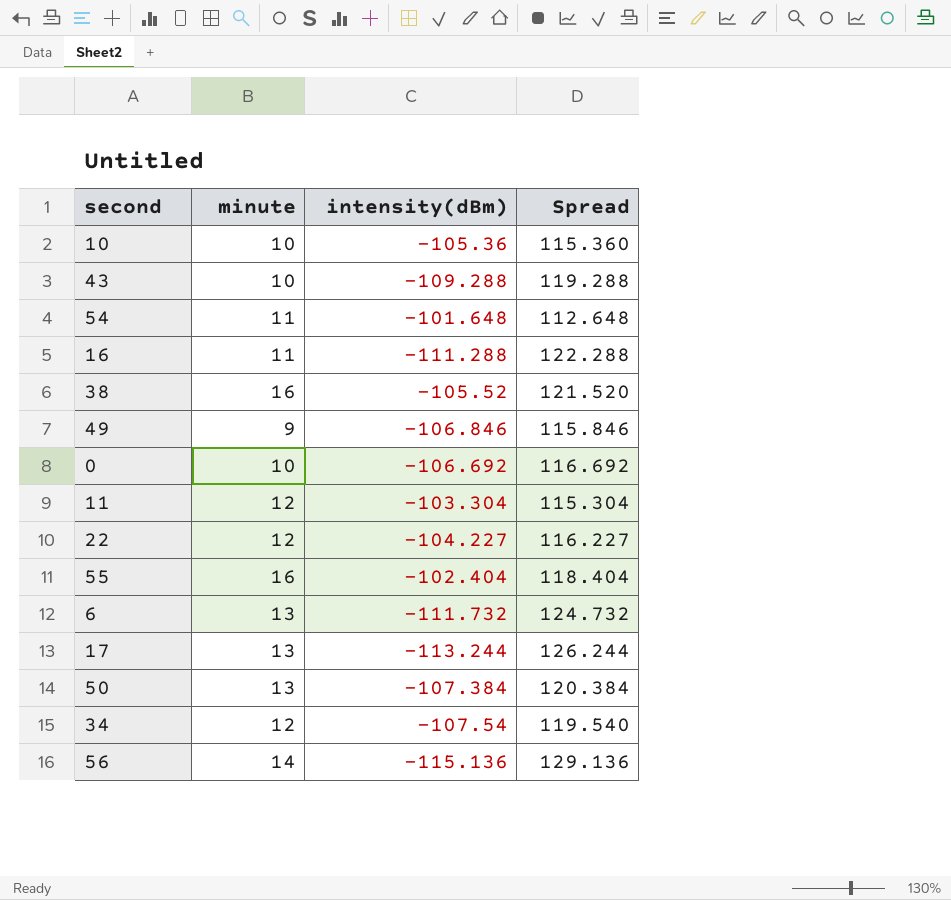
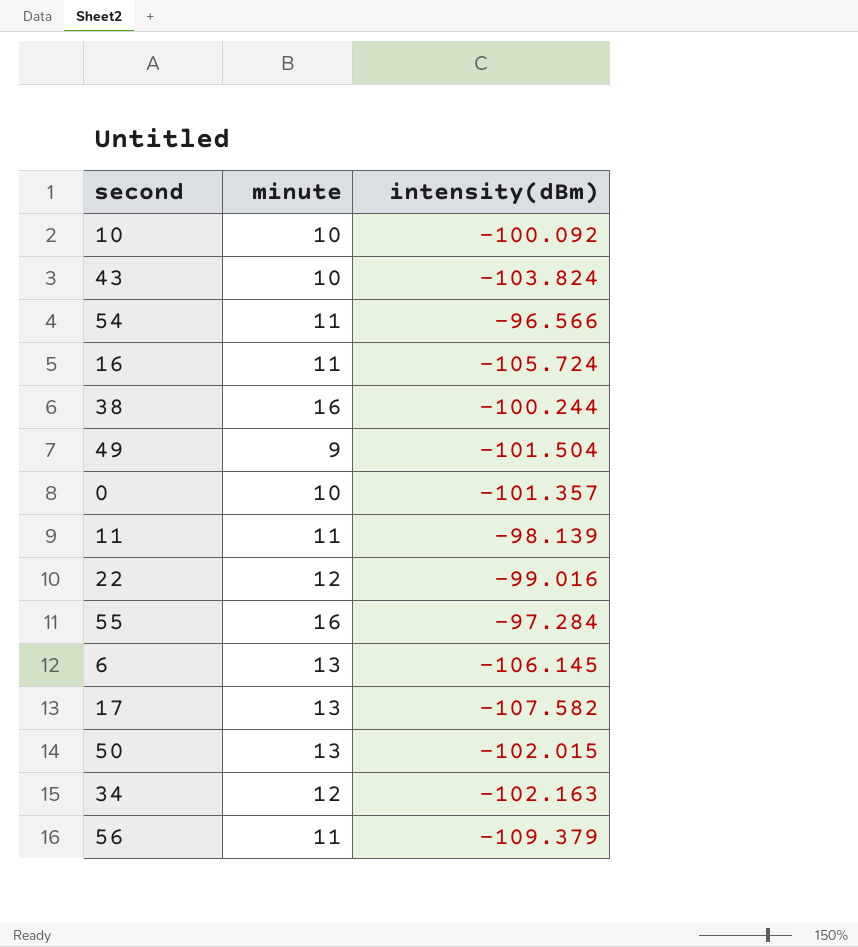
column Spread | formula: [minute] - [intensity(dBm)] -> none
10 | intensity(dBm): -105.36 -> -100.092
43 | intensity(dBm): -109.288 -> -103.824
54 | intensity(dBm): -101.648 -> -96.566
16 | intensity(dBm): -111.288 -> -105.724
38 | intensity(dBm): -105.52 -> -100.244
49 | intensity(dBm): -106.846 -> -101.504
0 | intensity(dBm): -106.692 -> -101.357
11 | minute: 12 -> 11
11 | intensity(dBm): -103.304 -> -98.139
22 | intensity(dBm): -104.227 -> -99.016
55 | intensity(dBm): -102.404 -> -97.284
6 | intensity(dBm): -111.732 -> -106.145
17 | intensity(dBm): -113.244 -> -107.582
50 | intensity(dBm): -107.384 -> -102.015
34 | intensity(dBm): -107.54 -> -102.163
56 | minute: 14 -> 11
56 | intensity(dBm): -115.136 -> -109.379

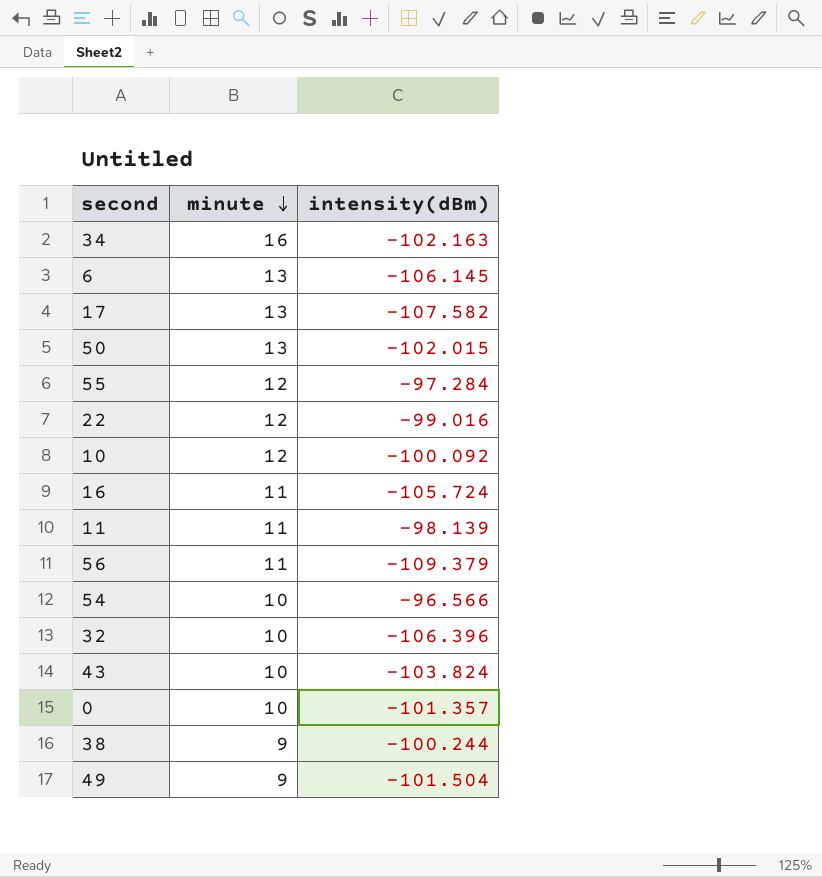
row order: none -> minute descending
34 | minute: 12 -> 16
55 | minute: 16 -> 12
10 | minute: 10 -> 12
54 | minute: 11 -> 10
row 32: none -> 10 | -106.396
38 | minute: 16 -> 9

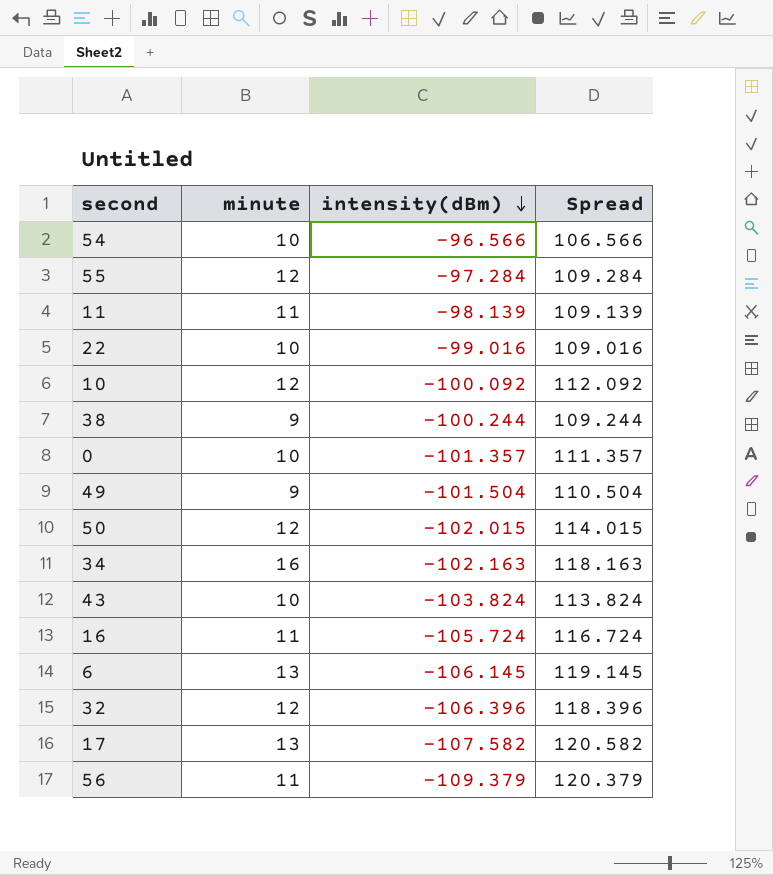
row order: minute descending -> intensity(dBm) descending
column Spread | formula: none -> [minute] - [intensity(dBm)]
22 | minute: 12 -> 10
50 | minute: 13 -> 12
32 | minute: 10 -> 12

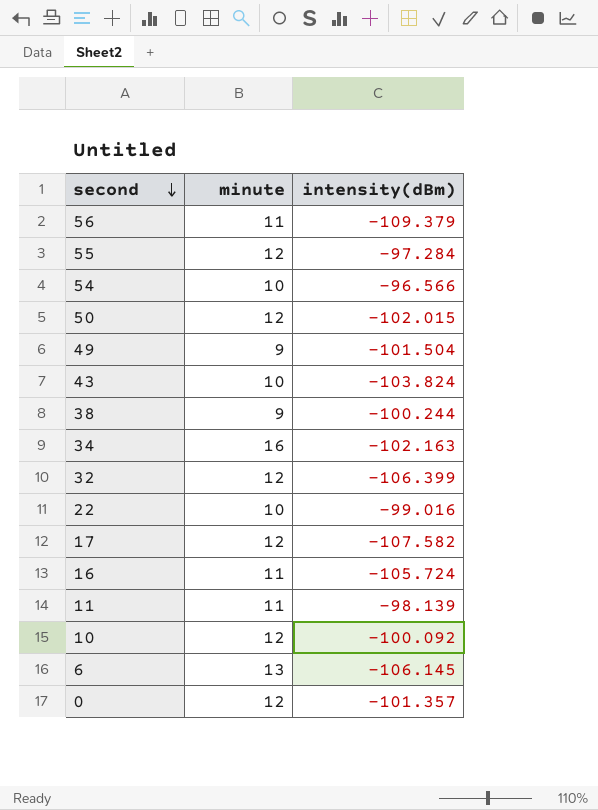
row order: intensity(dBm) descending -> second descending
column Spread | formula: [minute] - [intensity(dBm)] -> none
32 | intensity(dBm): -106.396 -> -106.399
17 | minute: 13 -> 12
0 | minute: 10 -> 12

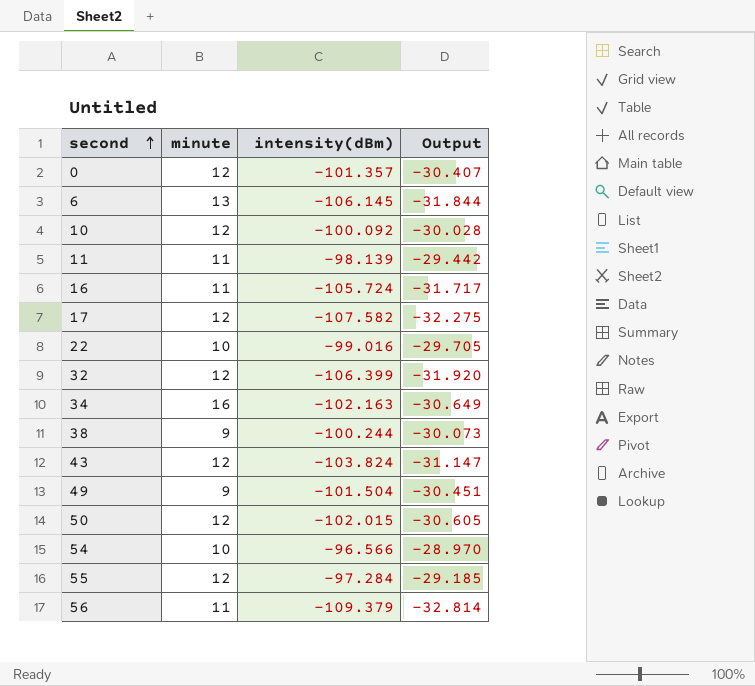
row order: second descending -> second ascending
column Output | formula: none -> [intensity(dBm)] * 0.3
43 | minute: 10 -> 12

